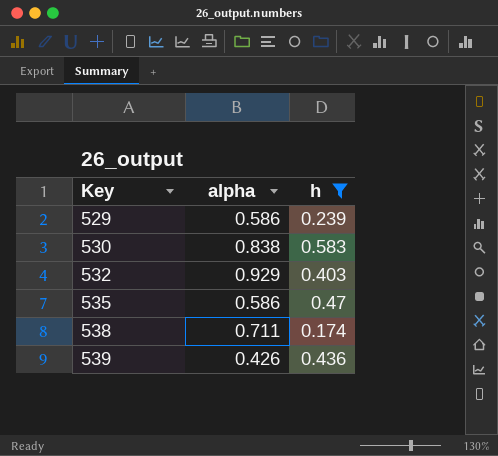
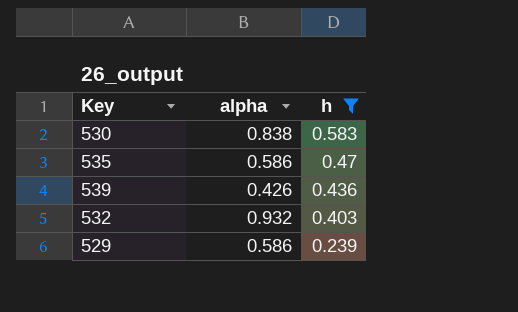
row order: Key ascending -> h descending
row 538: 0.711 | 0.174 -> none
532 | alpha: 0.929 -> 0.932

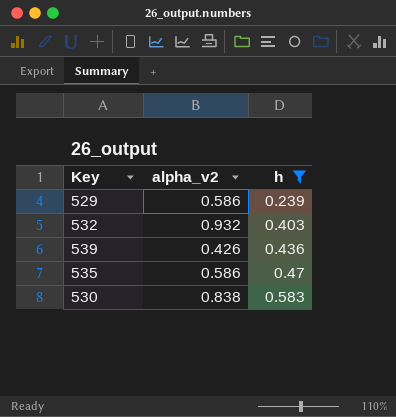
row order: h descending -> h ascending
column name: alpha -> alpha_v2

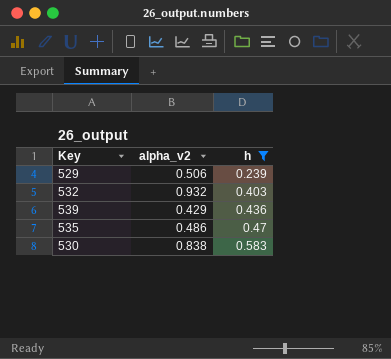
529 | alpha_v2: 0.586 -> 0.506
539 | alpha_v2: 0.426 -> 0.429
535 | alpha_v2: 0.586 -> 0.486

